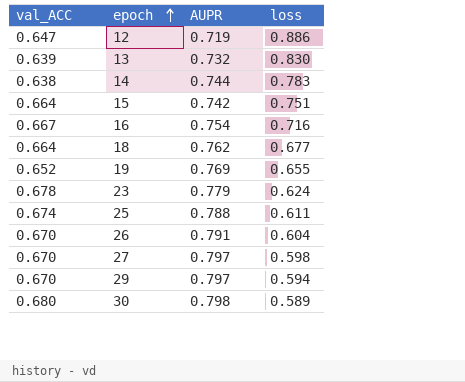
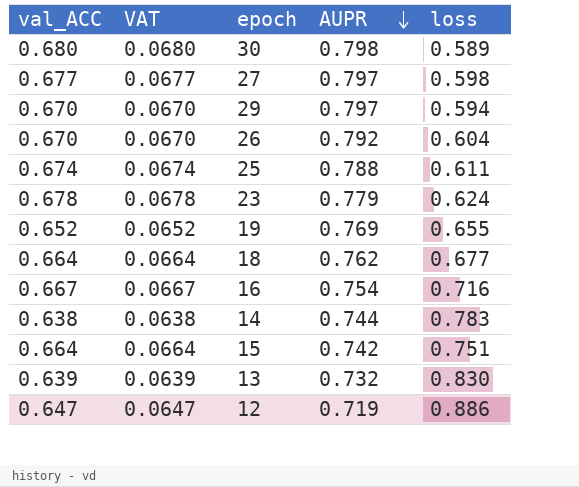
row order: epoch ascending -> AUPR descending
column VAT | formula: none -> [val_ACC] * 0.1
27 | val_ACC: 0.670 -> 0.677
26 | AUPR: 0.791 -> 0.792

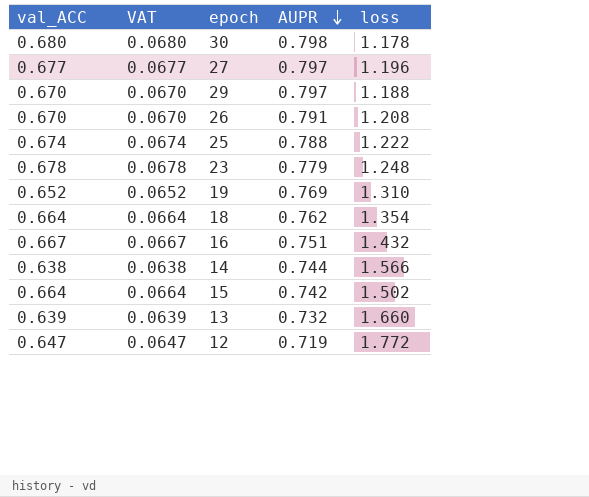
30 | loss: 0.589 -> 1.178
27 | loss: 0.598 -> 1.196
29 | loss: 0.594 -> 1.188
26 | AUPR: 0.792 -> 0.791
26 | loss: 0.604 -> 1.208
25 | loss: 0.611 -> 1.222
23 | loss: 0.624 -> 1.248
19 | loss: 0.655 -> 1.310
18 | loss: 0.677 -> 1.354
16 | AUPR: 0.754 -> 0.751
16 | loss: 0.716 -> 1.432
14 | loss: 0.783 -> 1.566
15 | loss: 0.751 -> 1.502
13 | loss: 0.830 -> 1.660
12 | loss: 0.886 -> 1.772

